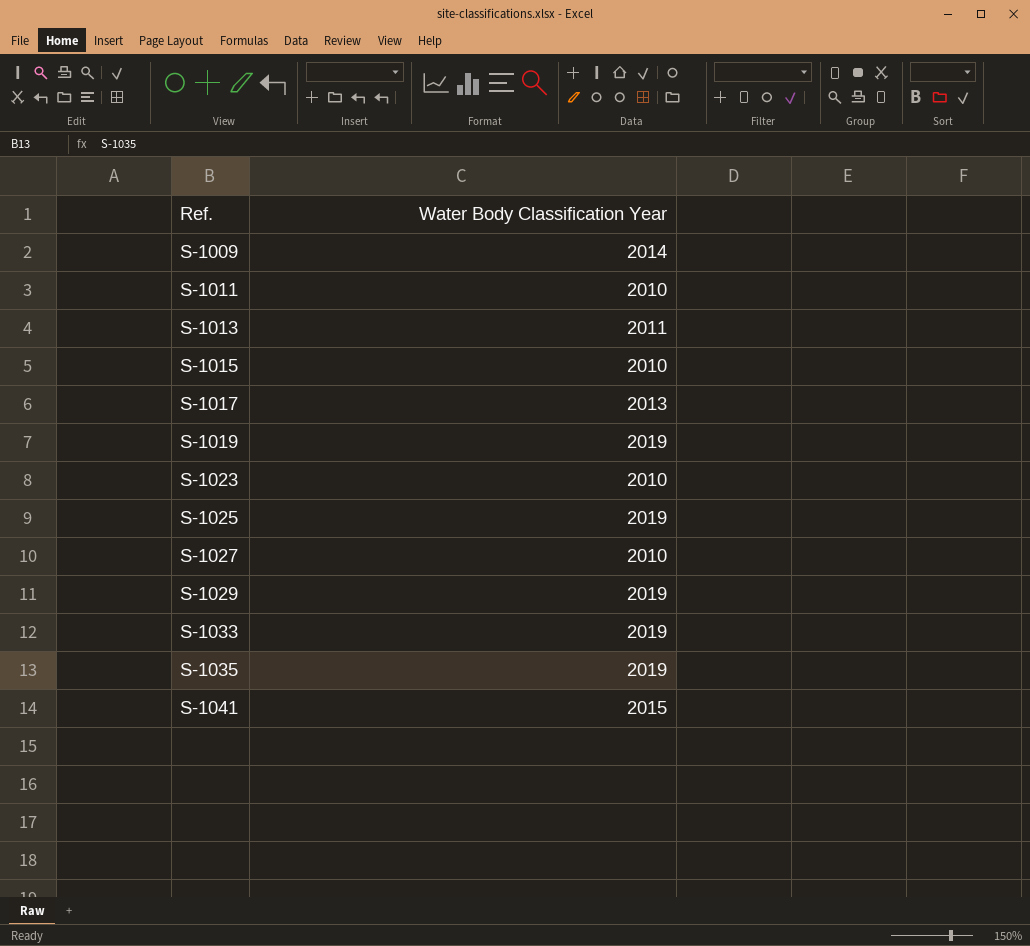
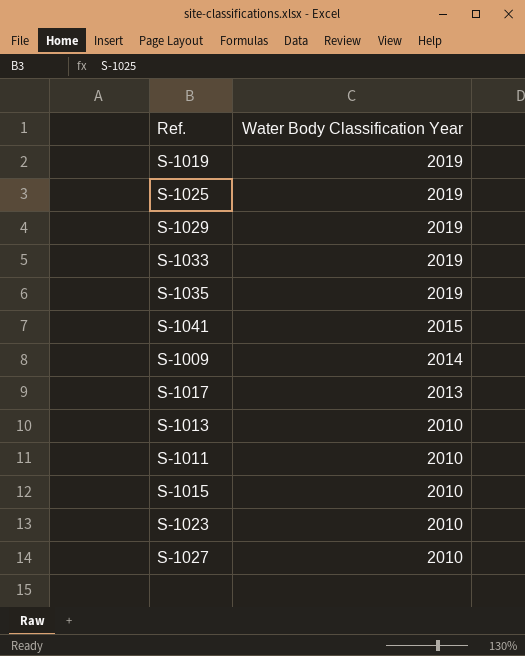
row order: Ref. ascending -> Water Body Classification Year descending
S-1013 | Water Body Classification Year: 2011 -> 2010

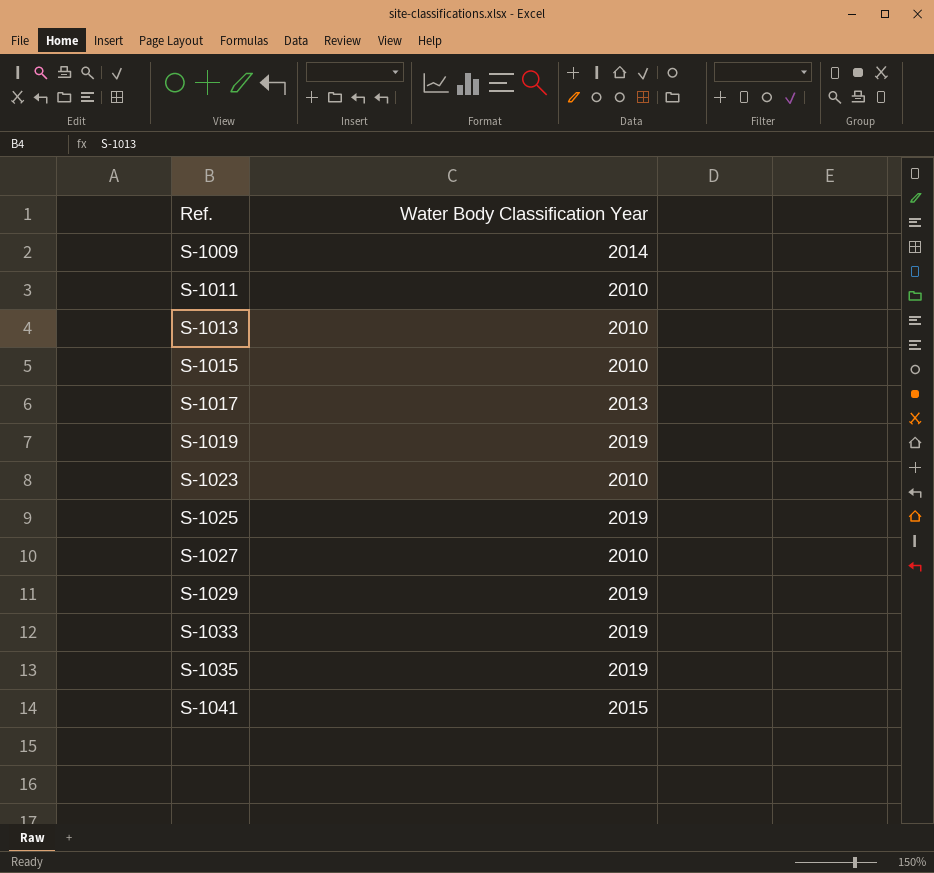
row order: Water Body Classification Year descending -> Ref. ascending

